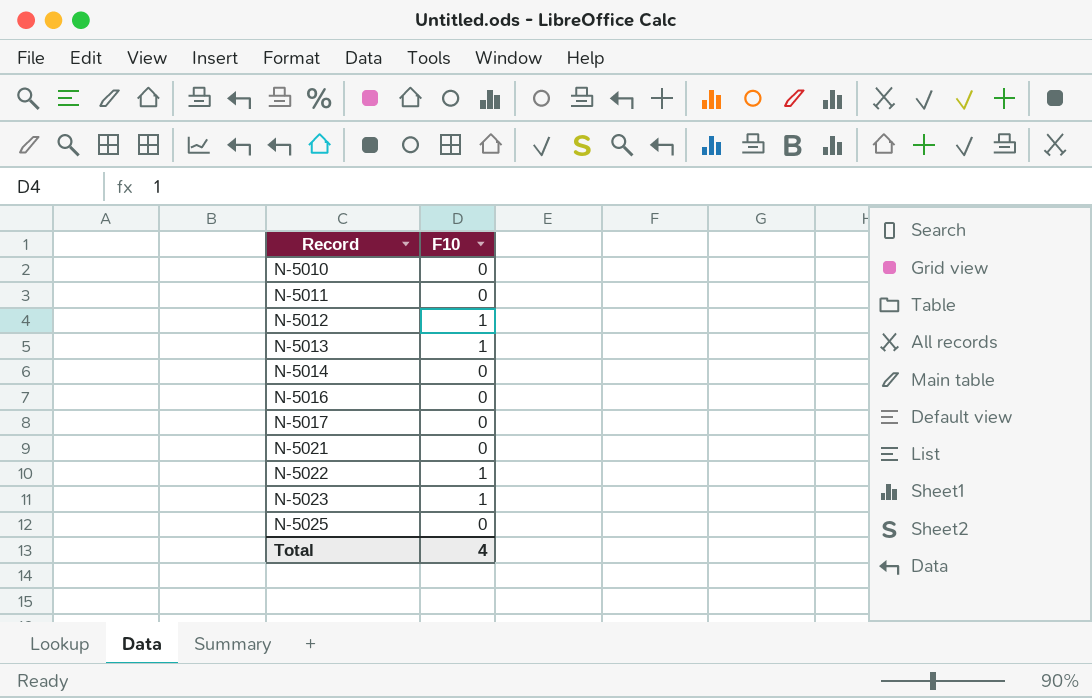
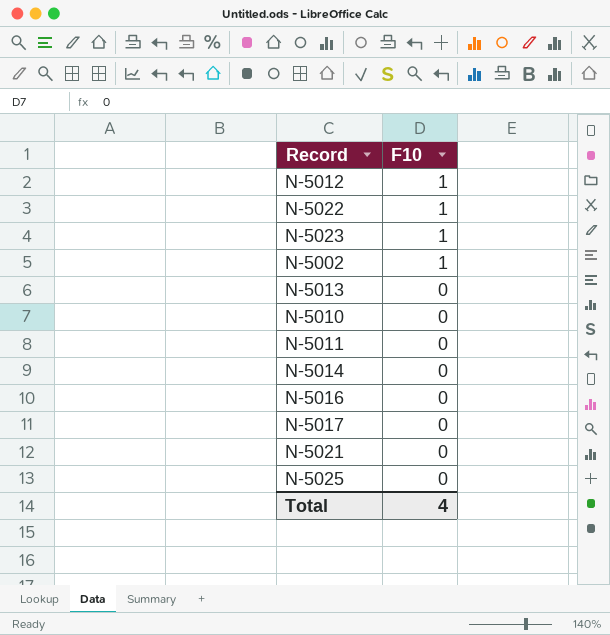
row order: Record ascending -> F10 descending
row N-5002: none -> 1
N-5013 | F10: 1 -> 0

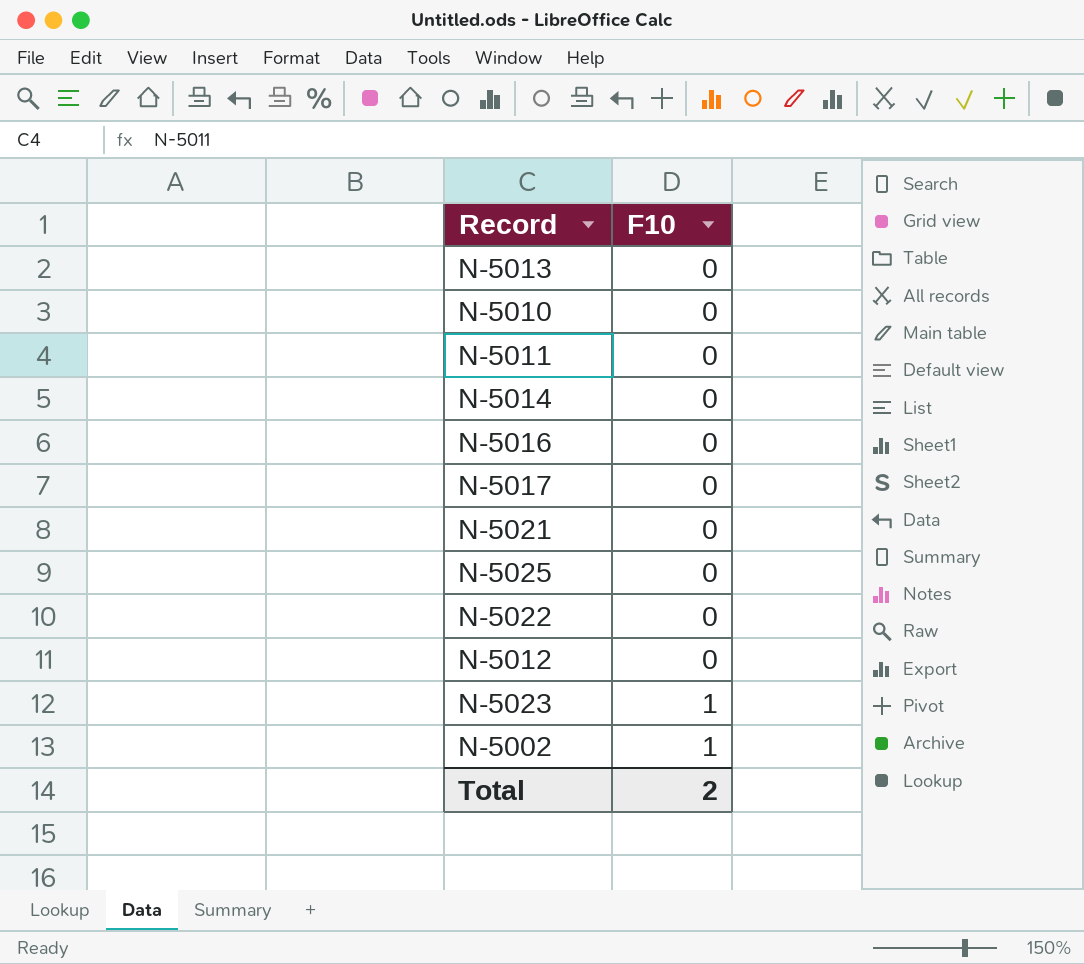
row order: F10 descending -> F10 ascending
N-5022 | F10: 1 -> 0
N-5012 | F10: 1 -> 0
Total | F10: 4 -> 2

